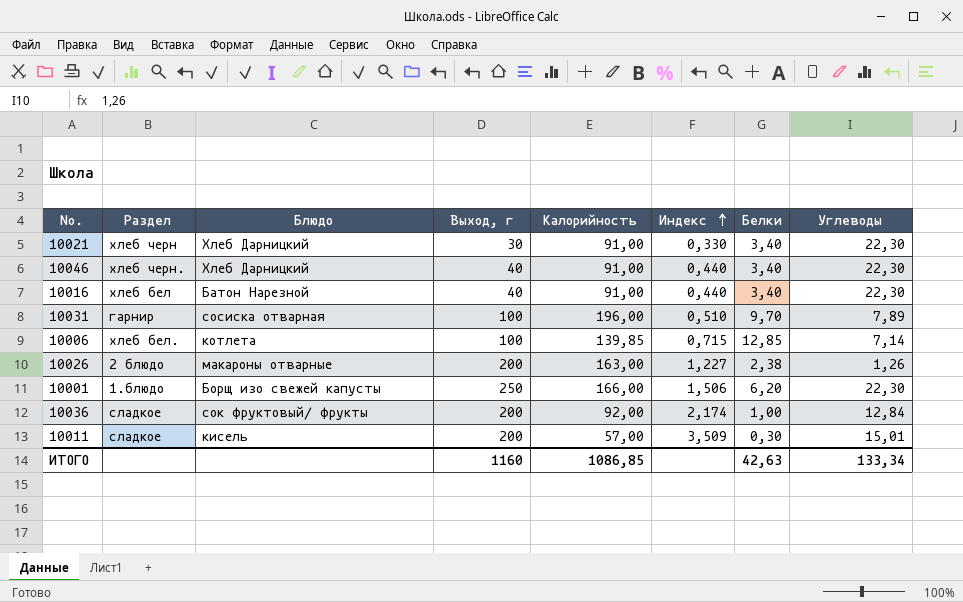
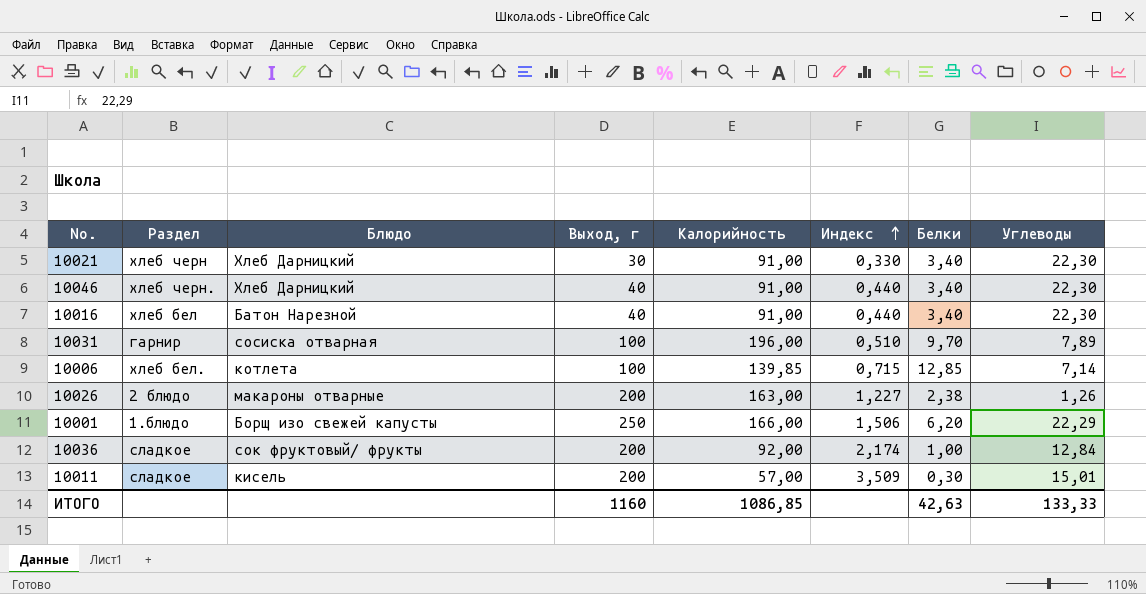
10001 | Углеводы: 22,30 -> 22,29
ИТОГО | Углеводы: 133,34 -> 133,33

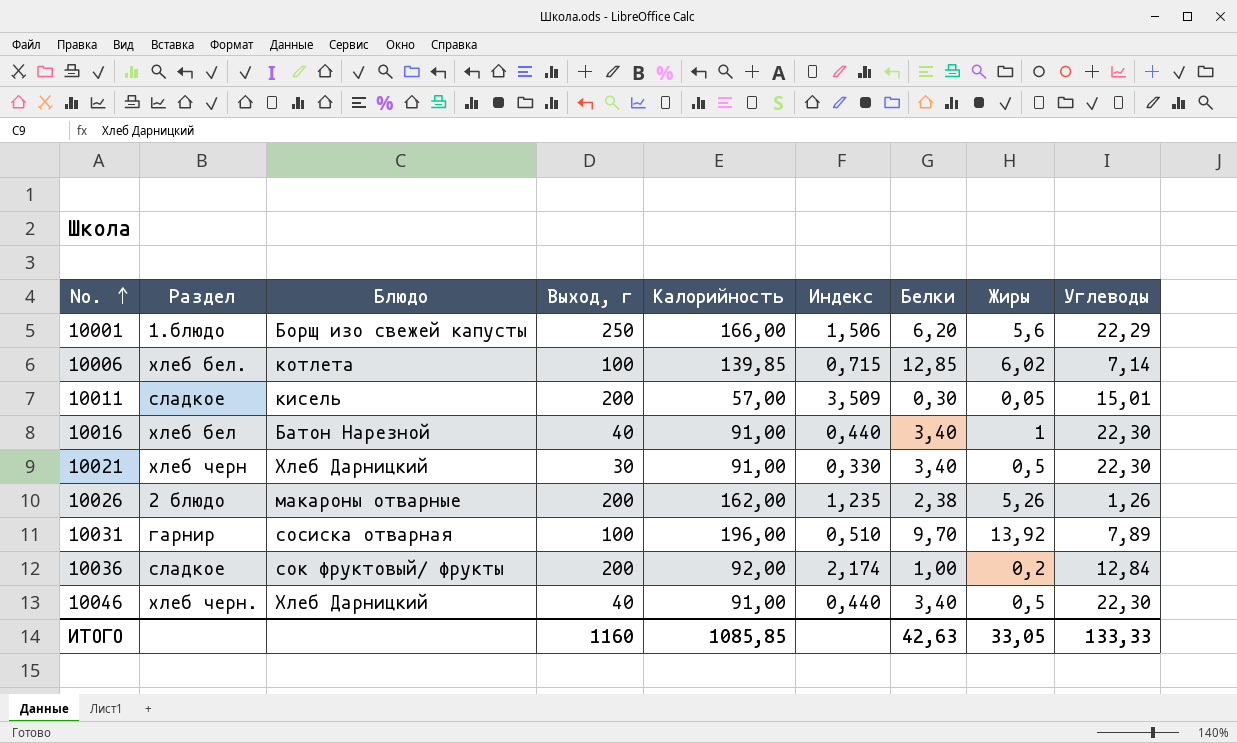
row order: Индекс ascending -> No. ascending
column Жиры | position: none -> 8
10026 | Калорийность: 163,00 -> 162,00
10026 | Индекс: 1,227 -> 1,235
ИТОГО | Калорийность: 1086,85 -> 1085,85

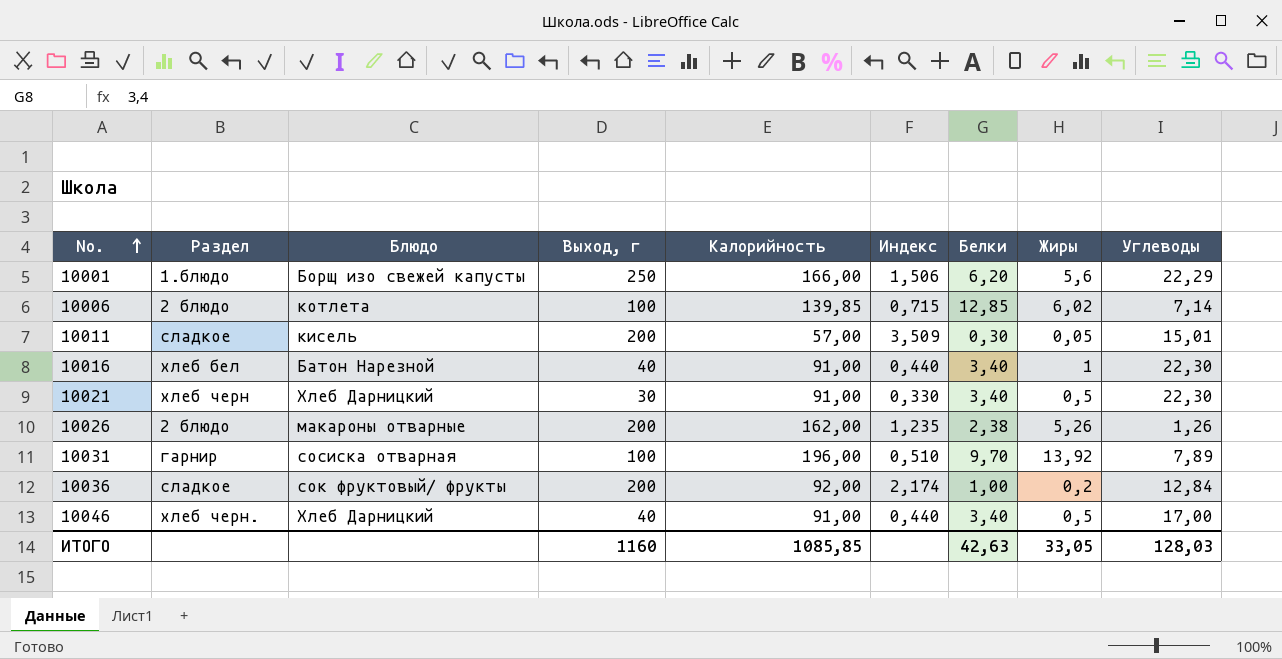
10006 | Раздел: хлеб бел. -> 2 блюдо
10046 | Углеводы: 22,30 -> 17,00
ИТОГО | Углеводы: 133,33 -> 128,03

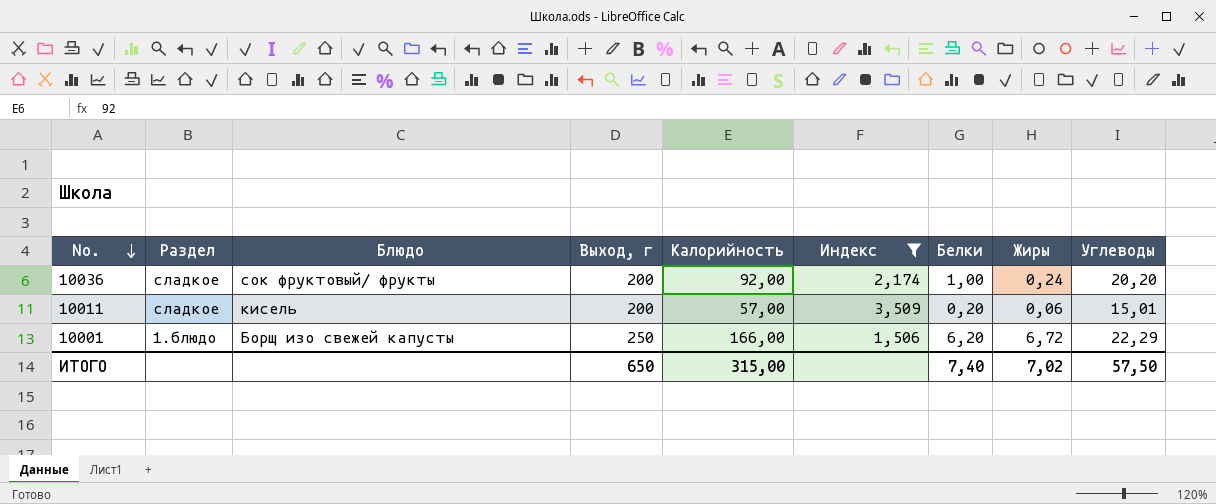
filter: none -> Индекс >= 1,506
row order: No. ascending -> No. descending
10036 | Жиры: 0,2 -> 0,24
10036 | Углеводы: 12,84 -> 20,20
10011 | Белки: 0,30 -> 0,20
10011 | Жиры: 0,05 -> 0,06
10001 | Жиры: 5,6 -> 6,72
ИТОГО | Выход, г: 1160 -> 650
ИТОГО | Калорийность: 1085,85 -> 315,00
ИТОГО | Белки: 42,63 -> 7,40
ИТОГО | Жиры: 33,05 -> 7,02
ИТОГО | Углеводы: 128,03 -> 57,50

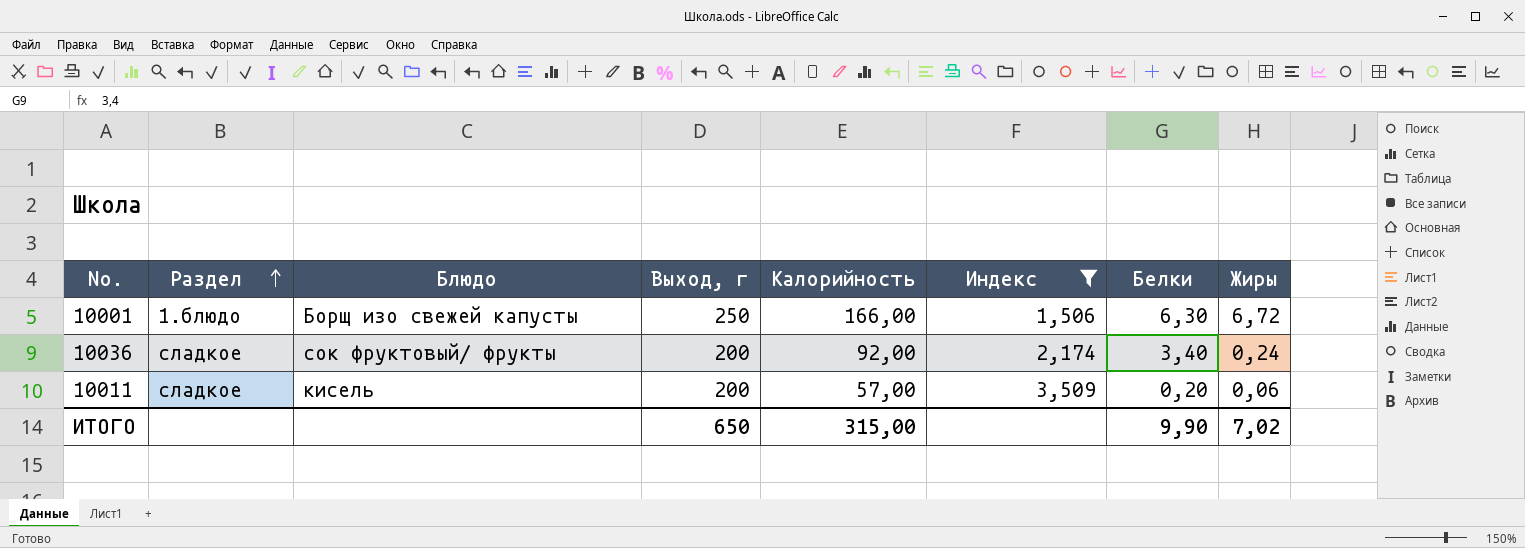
row order: No. descending -> Раздел ascending
column Углеводы | position: 9 -> none
10001 | Белки: 6,20 -> 6,30
10036 | Белки: 1,00 -> 3,40
ИТОГО | Белки: 7,40 -> 9,90

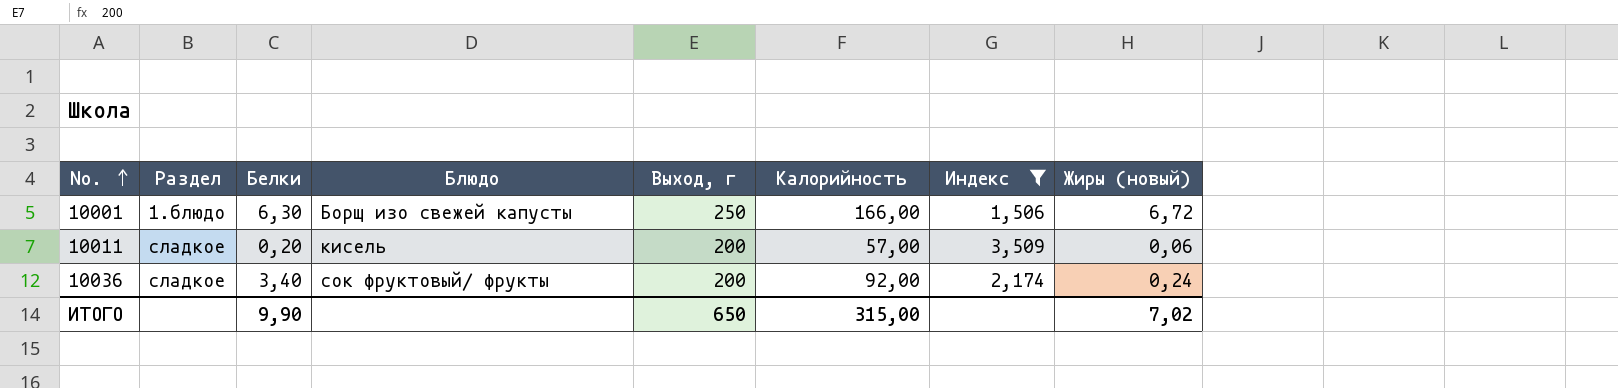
row order: Раздел ascending -> No. ascending
column Белки | position: 7 -> 3
column name: Жиры -> Жиры (новый)

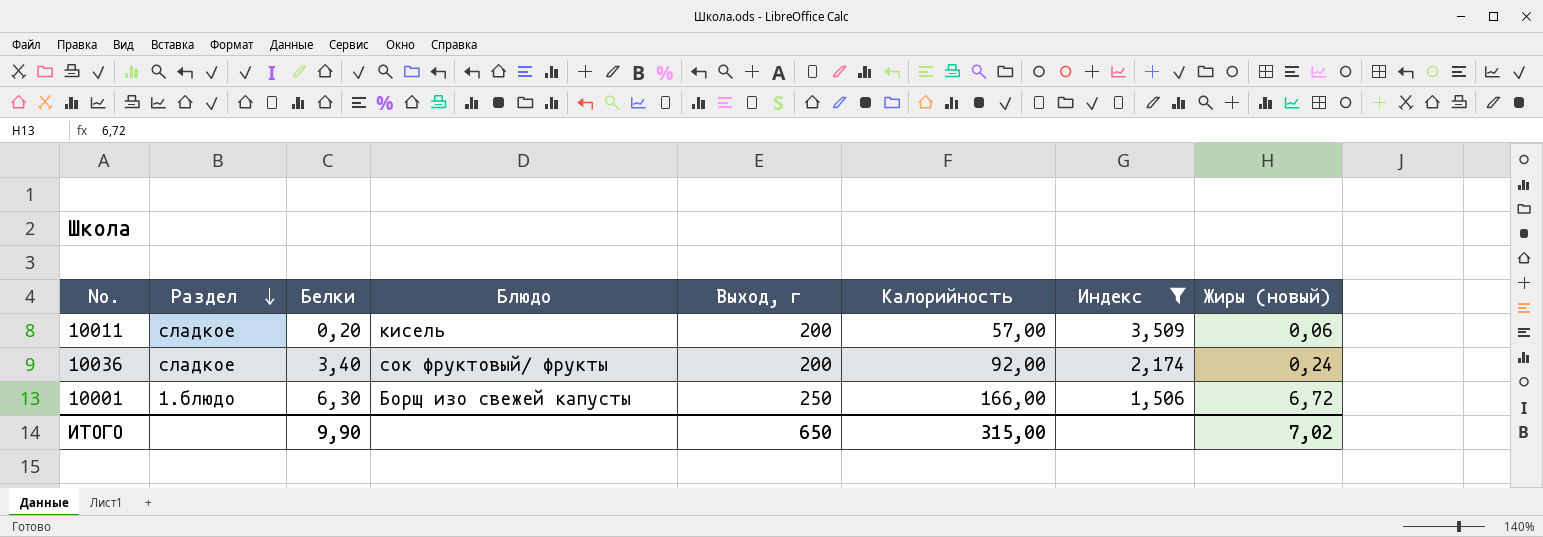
row order: No. ascending -> Раздел descending

